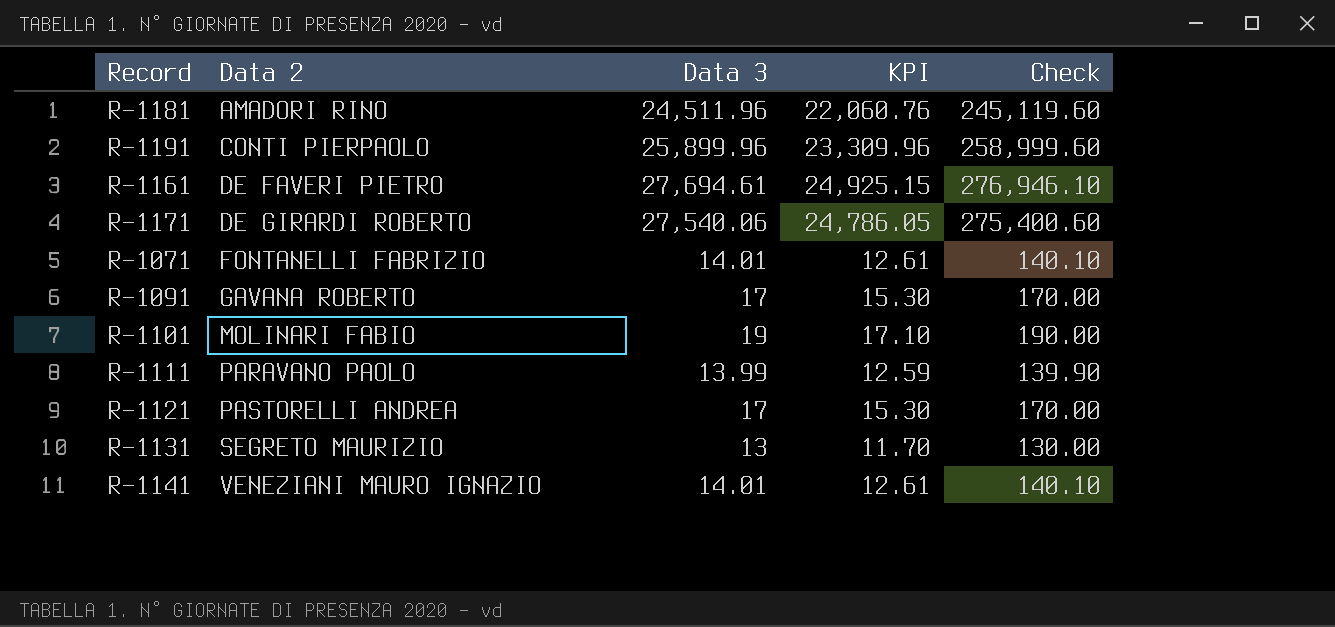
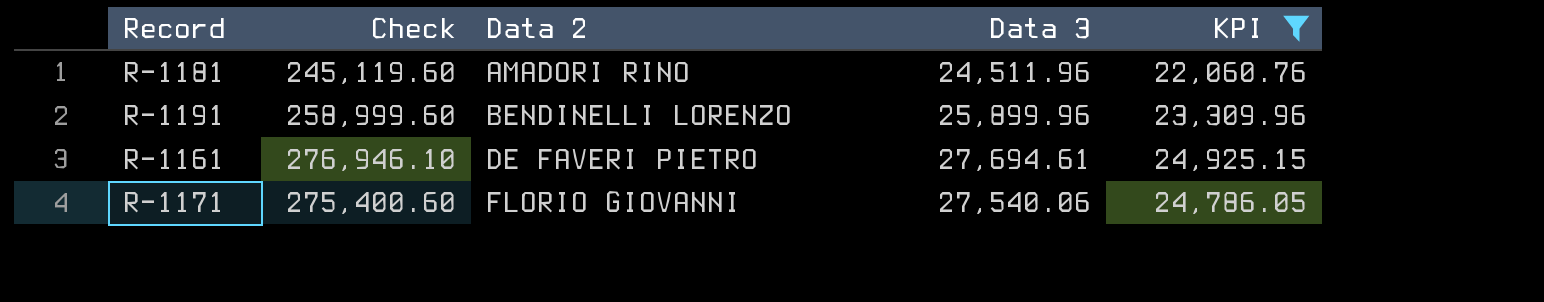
filter: none -> KPI >= 22,060.76
column Check | position: 5 -> 2
R-1191 | Data 2: CONTI PIERPAOLO -> BENDINELLI LORENZO
R-1171 | Data 2: DE GIRARDI ROBERTO -> FLORIO GIOVANNI

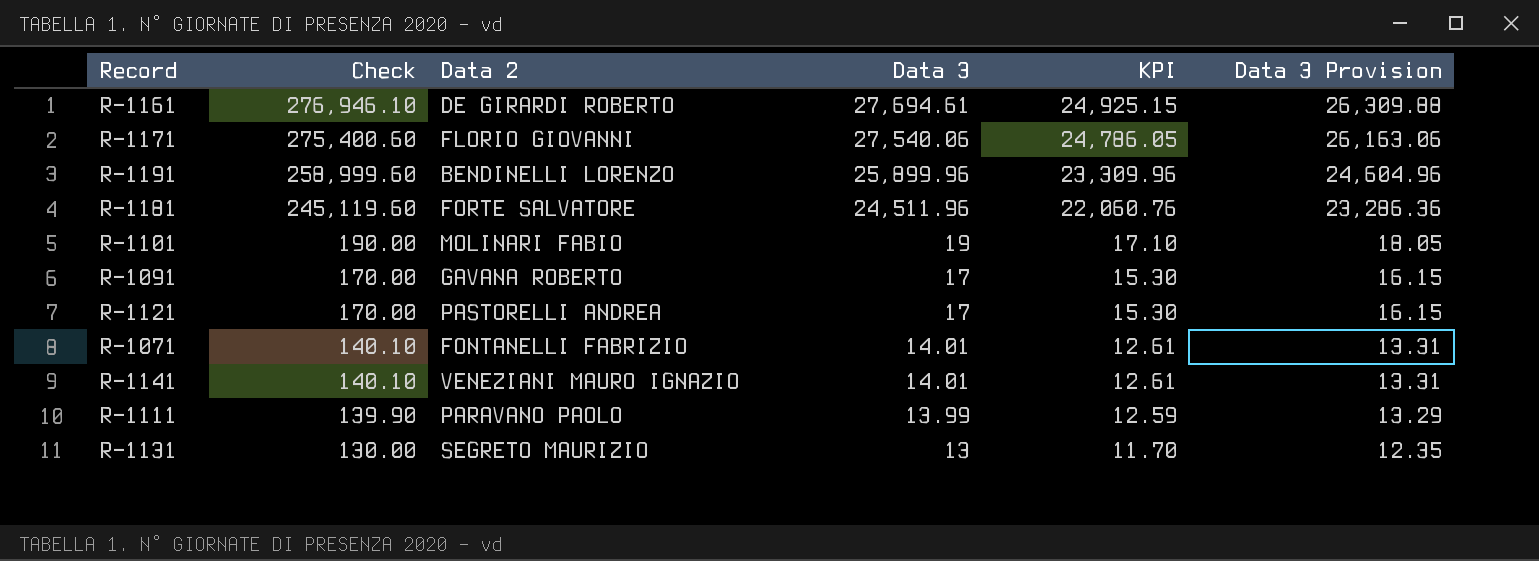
filter: KPI >= 22,060.76 -> none
row order: Data 2 ascending -> Check descending
column Data 3 Provision | formula: none -> [Data 3] * 0.95
R-1161 | Data 2: DE FAVERI PIETRO -> DE GIRARDI ROBERTO
R-1181 | Data 2: AMADORI RINO -> FORTE SALVATORE

